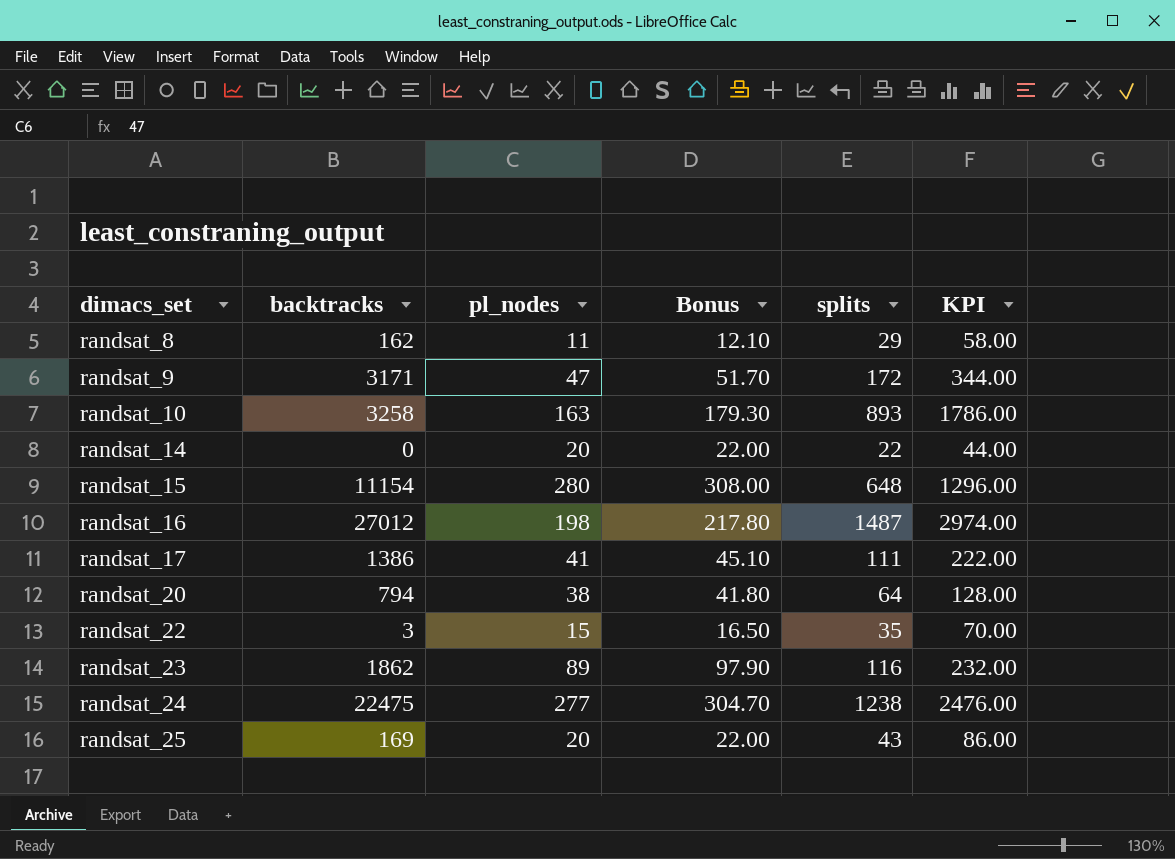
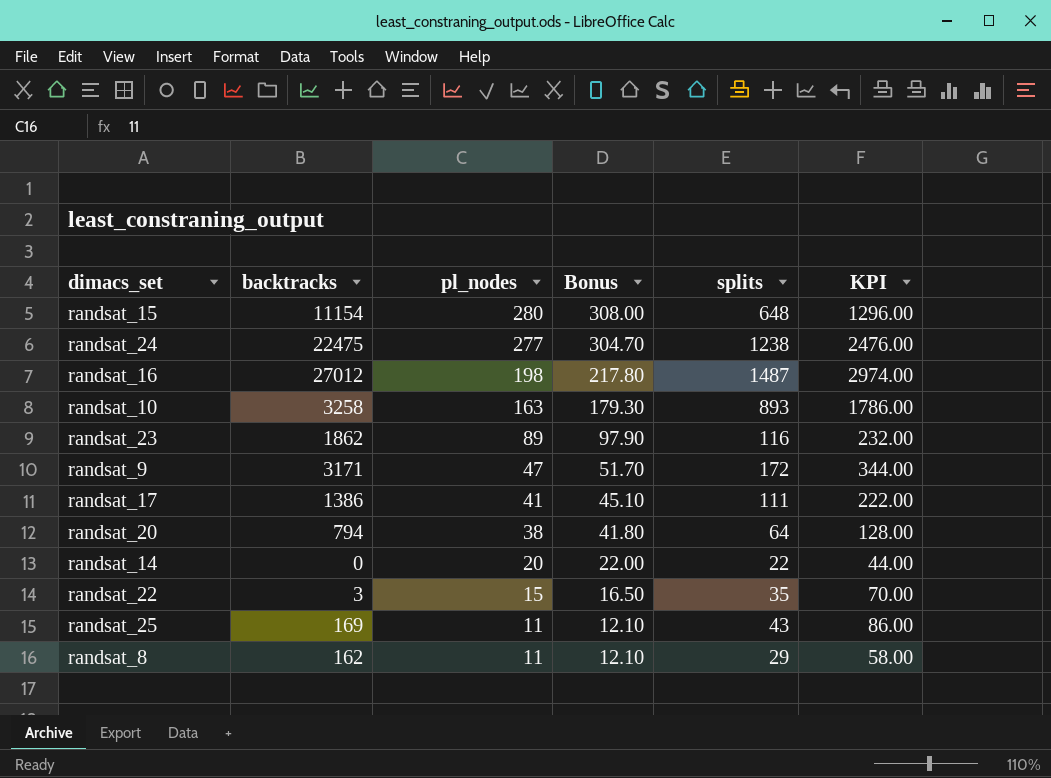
row order: dimacs_set ascending -> pl_nodes descending
randsat_25 | pl_nodes: 20 -> 11
randsat_25 | Bonus: 22.00 -> 12.10

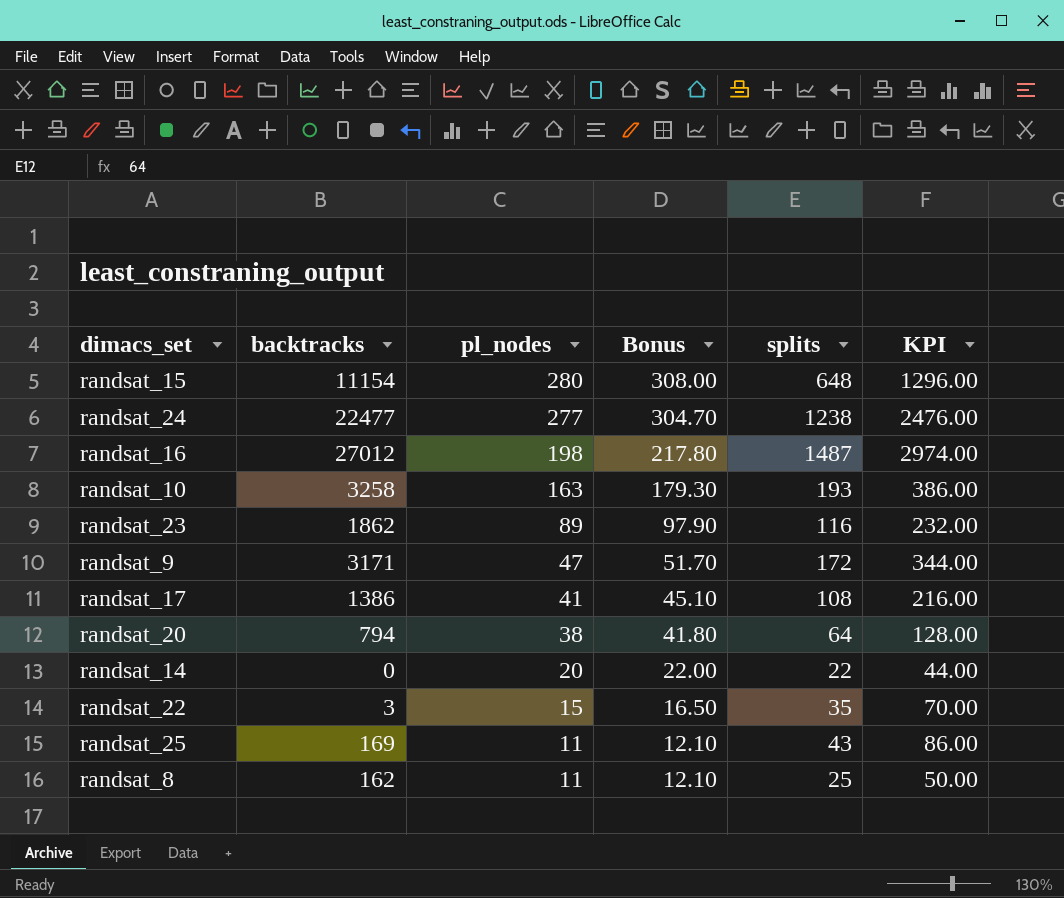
randsat_24 | backtracks: 22475 -> 22477
randsat_10 | splits: 893 -> 193
randsat_10 | KPI: 1786.00 -> 386.00
randsat_17 | splits: 111 -> 108
randsat_17 | KPI: 222.00 -> 216.00
randsat_8 | splits: 29 -> 25
randsat_8 | KPI: 58.00 -> 50.00

